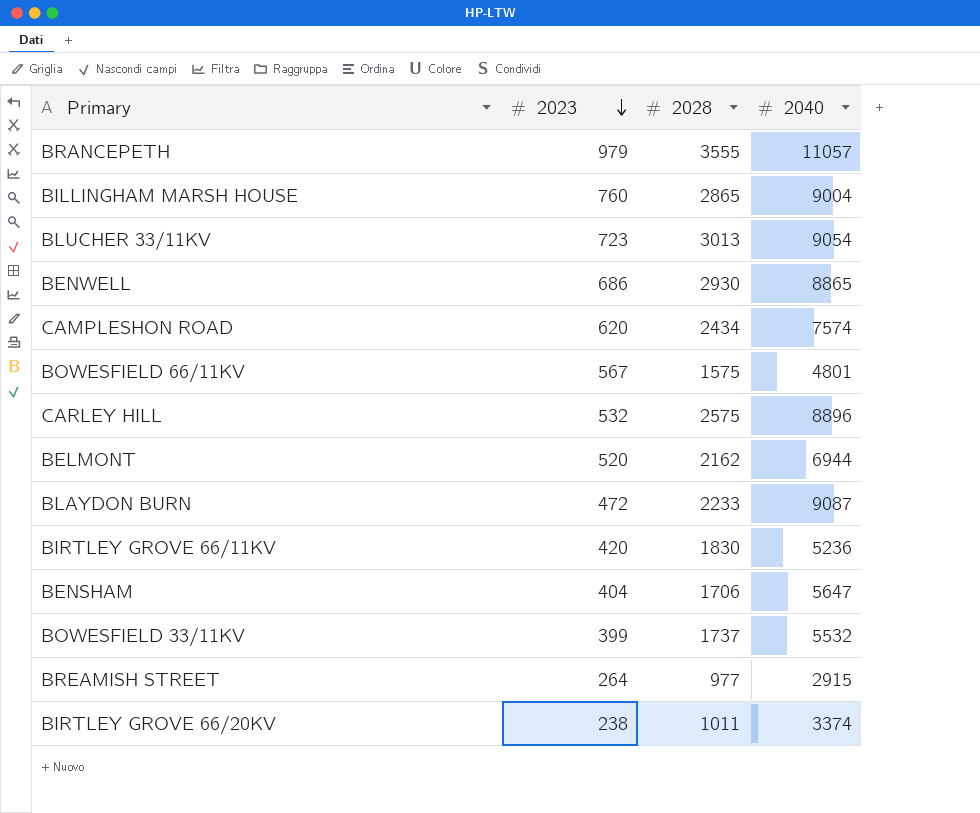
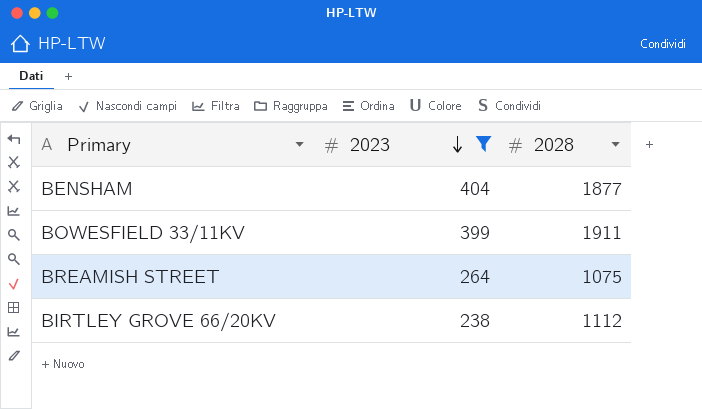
filter: none -> 2023 <= 404
column 2040 | position: 4 -> none
BENSHAM | 2028: 1706 -> 1877
BOWESFIELD 33/11KV | 2028: 1737 -> 1911
BREAMISH STREET | 2028: 977 -> 1075
BIRTLEY GROVE 66/20KV | 2028: 1011 -> 1112

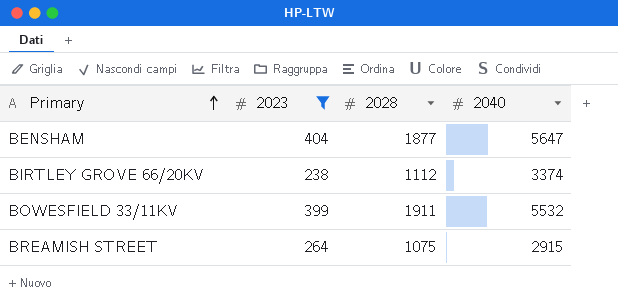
row order: 2023 descending -> Primary ascending
column 2040 | position: none -> 4

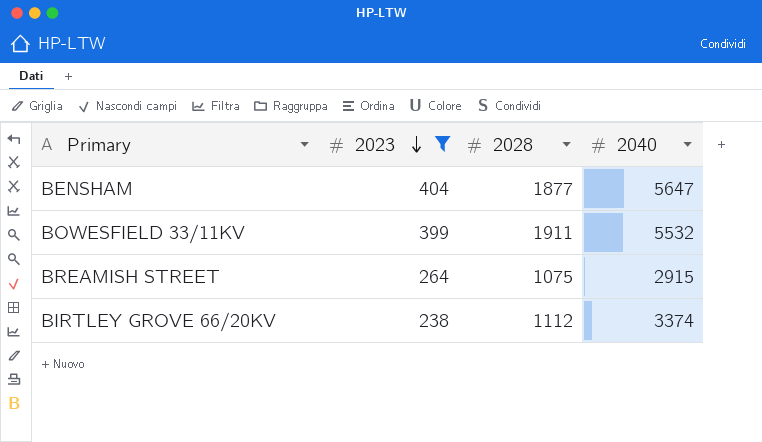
row order: Primary ascending -> 2023 descending

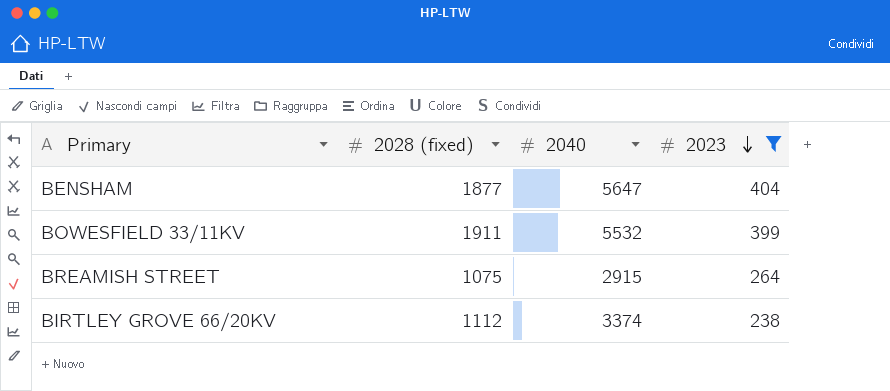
column name: 2028 -> 2028 (fixed)
column 2023 | position: 2 -> 4

